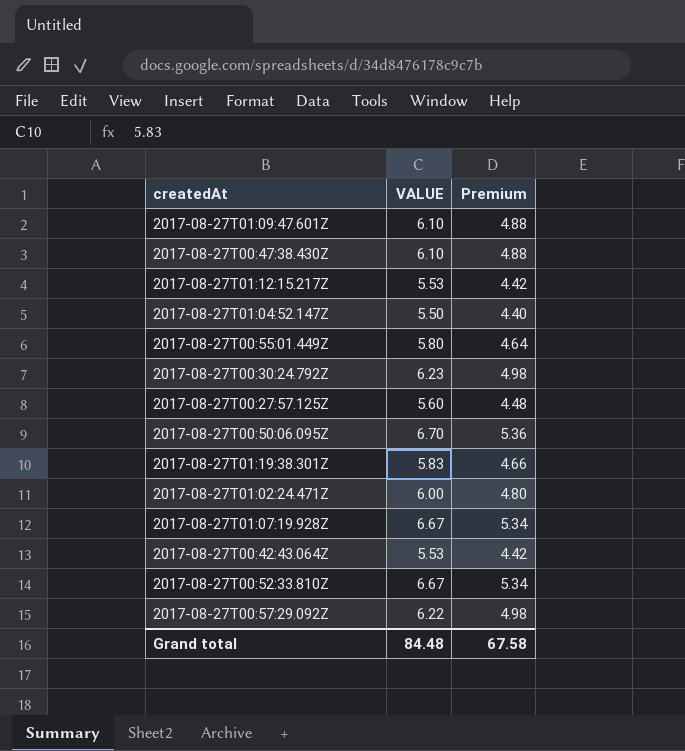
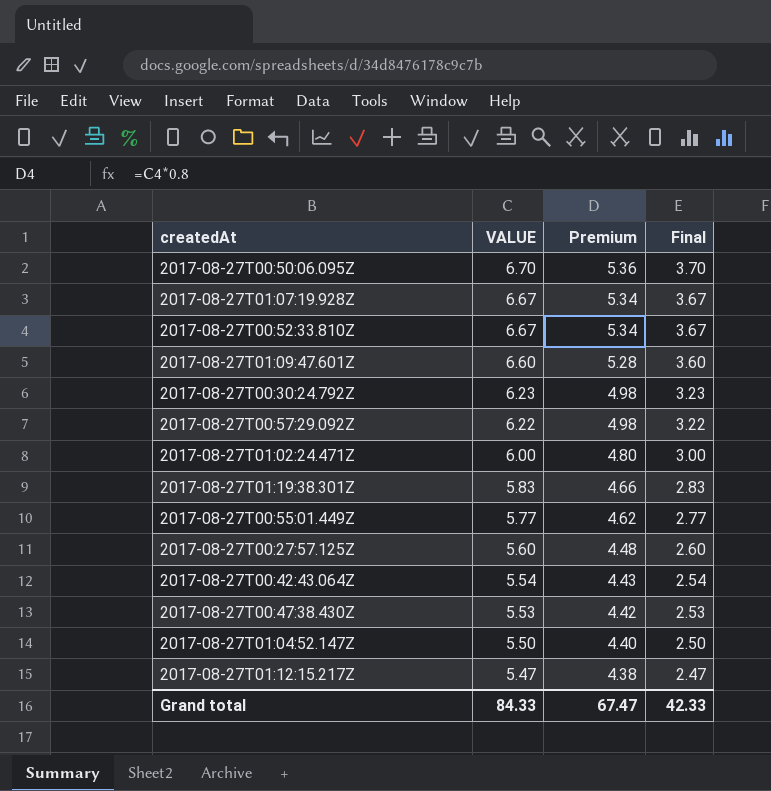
row order: none -> VALUE descending
column Final | formula: none -> [VALUE] - 3
2017-08-27T01:09:47.601Z | VALUE: 6.10 -> 6.60
2017-08-27T01:09:47.601Z | Premium: 4.88 -> 5.28
2017-08-27T00:55:01.449Z | VALUE: 5.80 -> 5.77
2017-08-27T00:55:01.449Z | Premium: 4.64 -> 4.62
2017-08-27T00:42:43.064Z | VALUE: 5.53 -> 5.54
2017-08-27T00:42:43.064Z | Premium: 4.42 -> 4.43
2017-08-27T00:47:38.430Z | VALUE: 6.10 -> 5.53
2017-08-27T00:47:38.430Z | Premium: 4.88 -> 4.42
2017-08-27T01:12:15.217Z | VALUE: 5.53 -> 5.47
2017-08-27T01:12:15.217Z | Premium: 4.42 -> 4.38
Grand total | VALUE: 84.48 -> 84.33
Grand total | Premium: 67.58 -> 67.47

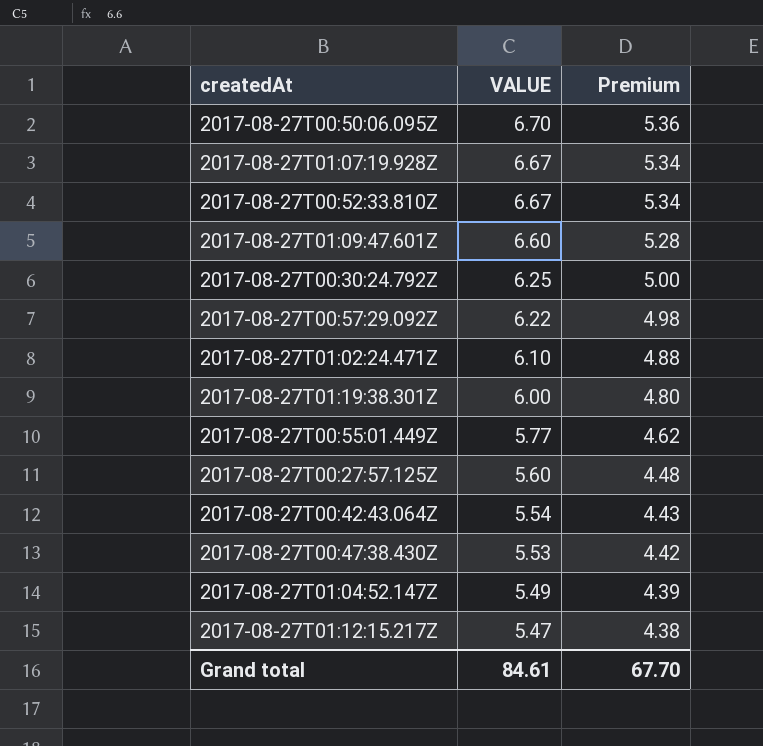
column Final | formula: [VALUE] - 3 -> none
2017-08-27T00:30:24.792Z | VALUE: 6.23 -> 6.25
2017-08-27T00:30:24.792Z | Premium: 4.98 -> 5.00
2017-08-27T01:02:24.471Z | VALUE: 6.00 -> 6.10
2017-08-27T01:02:24.471Z | Premium: 4.80 -> 4.88
2017-08-27T01:19:38.301Z | VALUE: 5.83 -> 6.00
2017-08-27T01:19:38.301Z | Premium: 4.66 -> 4.80
2017-08-27T01:04:52.147Z | VALUE: 5.50 -> 5.49
2017-08-27T01:04:52.147Z | Premium: 4.40 -> 4.39
Grand total | VALUE: 84.33 -> 84.61
Grand total | Premium: 67.47 -> 67.70

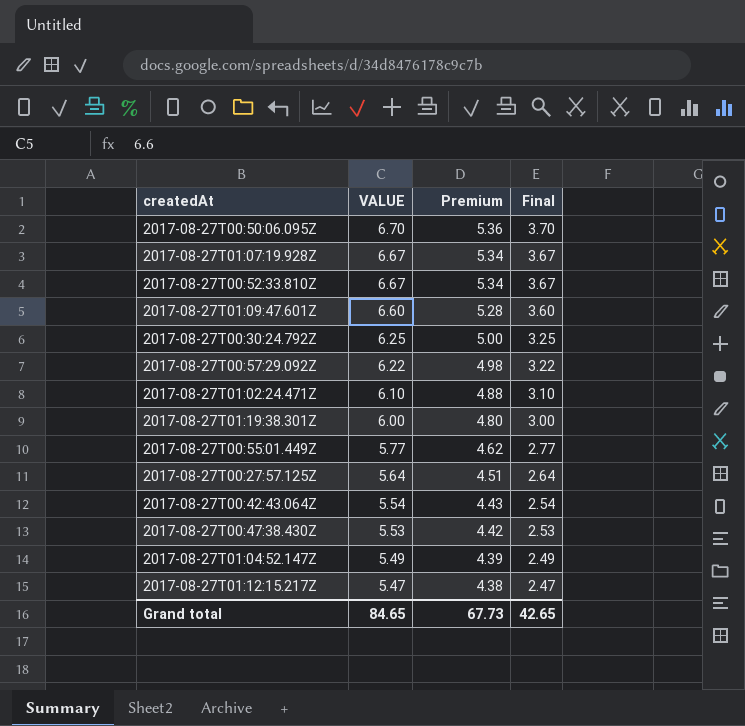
column Final | formula: none -> [VALUE] - 3
2017-08-27T00:27:57.125Z | VALUE: 5.60 -> 5.64
2017-08-27T00:27:57.125Z | Premium: 4.48 -> 4.51
Grand total | VALUE: 84.61 -> 84.65
Grand total | Premium: 67.70 -> 67.73

